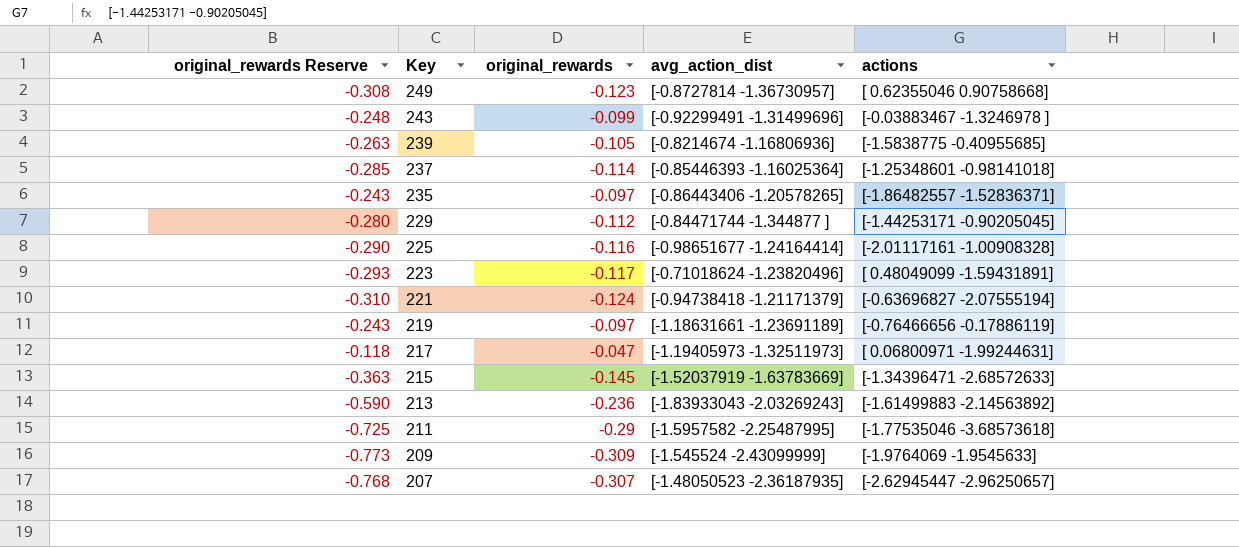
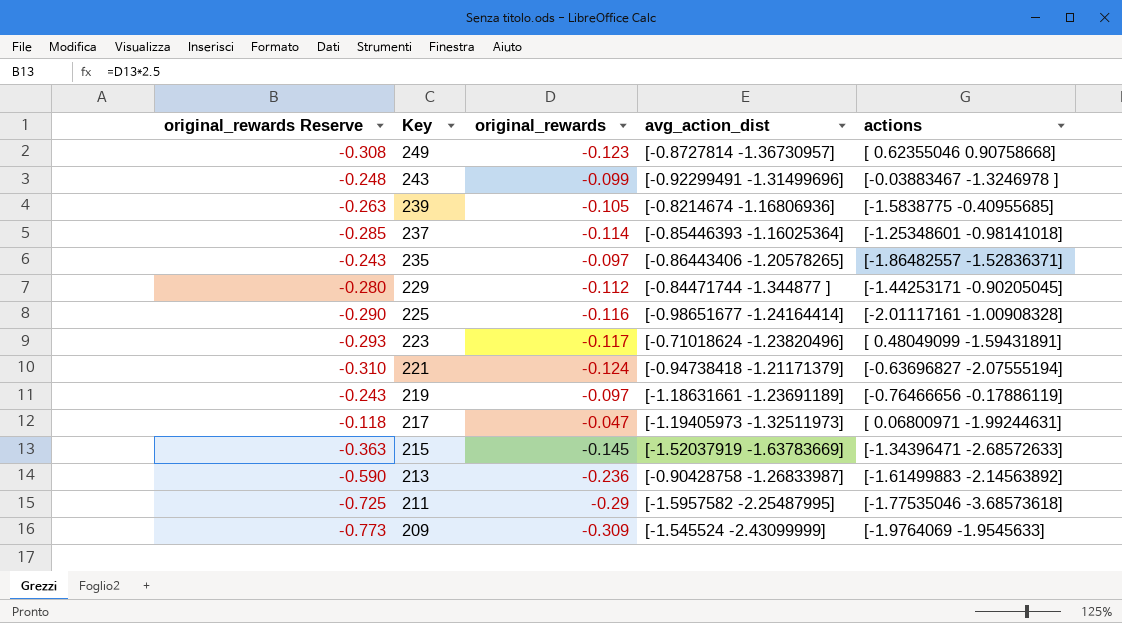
row 207: -0.768 | -0.307 | [-1.48050523 -2.36187935] | [-2.62945447 -2.96250657] -> none
213 | avg_action_dist: [-1.83933043 -2.03269243] -> [-0.90428758 -1.26833987]

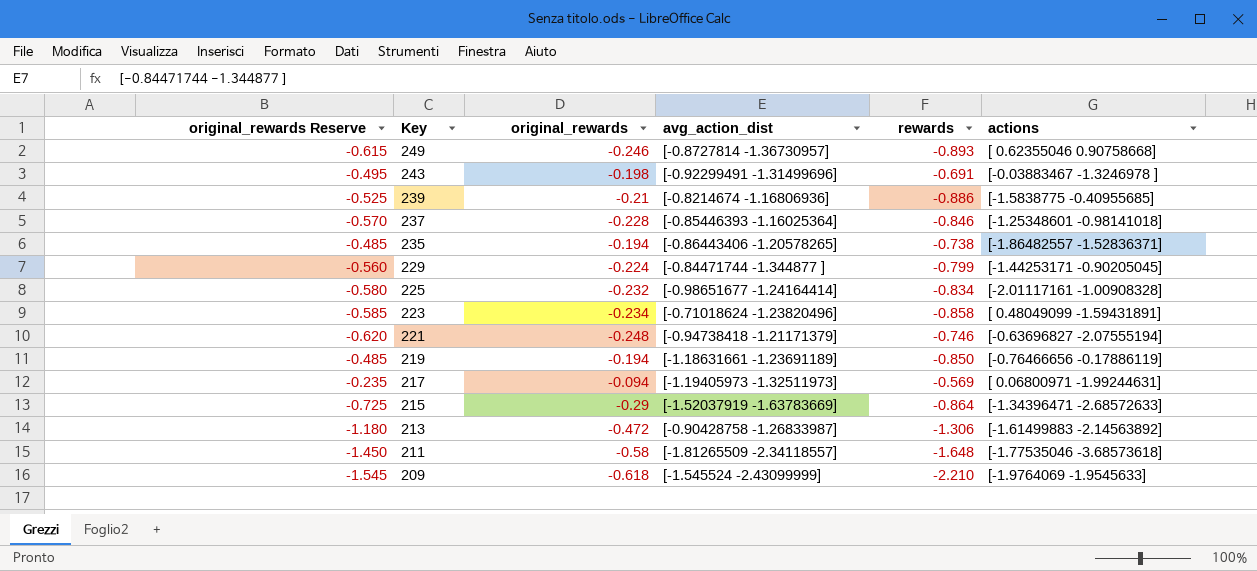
column rewards | position: none -> 5
249 | original_rewards Reserve: -0.308 -> -0.615
249 | original_rewards: -0.123 -> -0.246
243 | original_rewards Reserve: -0.248 -> -0.495
243 | original_rewards: -0.099 -> -0.198
239 | original_rewards Reserve: -0.263 -> -0.525
239 | original_rewards: -0.105 -> -0.21
237 | original_rewards Reserve: -0.285 -> -0.570
237 | original_rewards: -0.114 -> -0.228
235 | original_rewards Reserve: -0.243 -> -0.485
235 | original_rewards: -0.097 -> -0.194
229 | original_rewards Reserve: -0.280 -> -0.560
229 | original_rewards: -0.112 -> -0.224
225 | original_rewards Reserve: -0.290 -> -0.580
225 | original_rewards: -0.116 -> -0.232
223 | original_rewards Reserve: -0.293 -> -0.585
223 | original_rewards: -0.117 -> -0.234
221 | original_rewards Reserve: -0.310 -> -0.620
221 | original_rewards: -0.124 -> -0.248
219 | original_rewards Reserve: -0.243 -> -0.485
219 | original_rewards: -0.097 -> -0.194
217 | original_rewards Reserve: -0.118 -> -0.235
217 | original_rewards: -0.047 -> -0.094
215 | original_rewards Reserve: -0.363 -> -0.725
215 | original_rewards: -0.145 -> -0.29
213 | original_rewards Reserve: -0.590 -> -1.180
213 | original_rewards: -0.236 -> -0.472
211 | original_rewards Reserve: -0.725 -> -1.450
211 | original_rewards: -0.29 -> -0.58
211 | avg_action_dist: [-1.5957582 -2.25487995] -> [-1.81265509 -2.34118557]
209 | original_rewards Reserve: -0.773 -> -1.545
209 | original_rewards: -0.309 -> -0.618

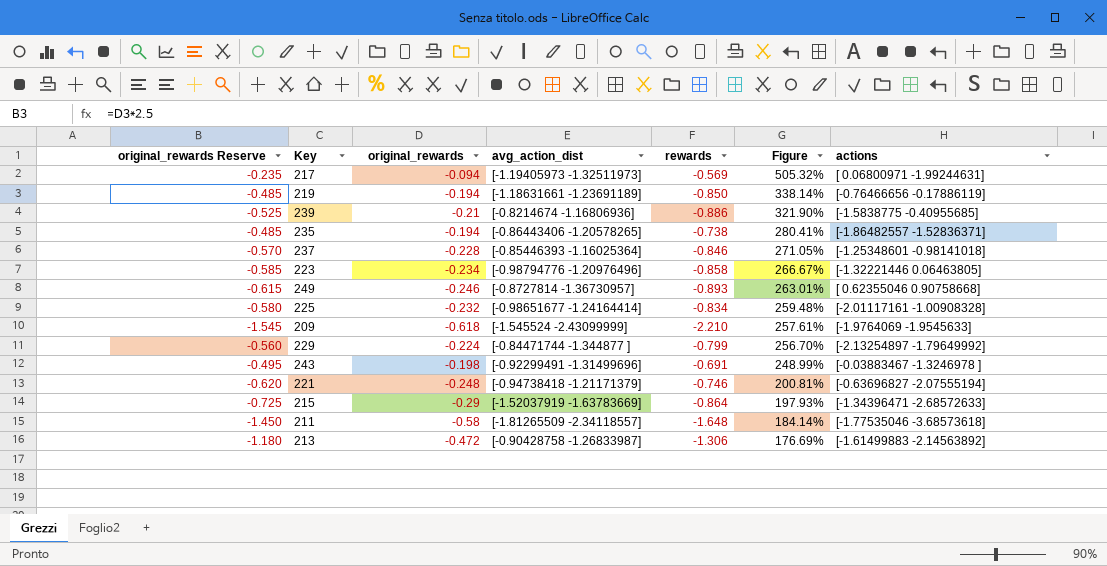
row order: Key descending -> Figure descending
column Figure | formula: none -> ([rewards] - [original_rewards]) / [original_rewards]
223 | avg_action_dist: [-0.71018624 -1.23820496] -> [-0.98794776 -1.20976496]
223 | actions: [ 0.48049099 -1.59431891] -> [-1.32221446 0.06463805]
229 | actions: [-1.44253171 -0.90205045] -> [-2.13254897 -1.79649992]

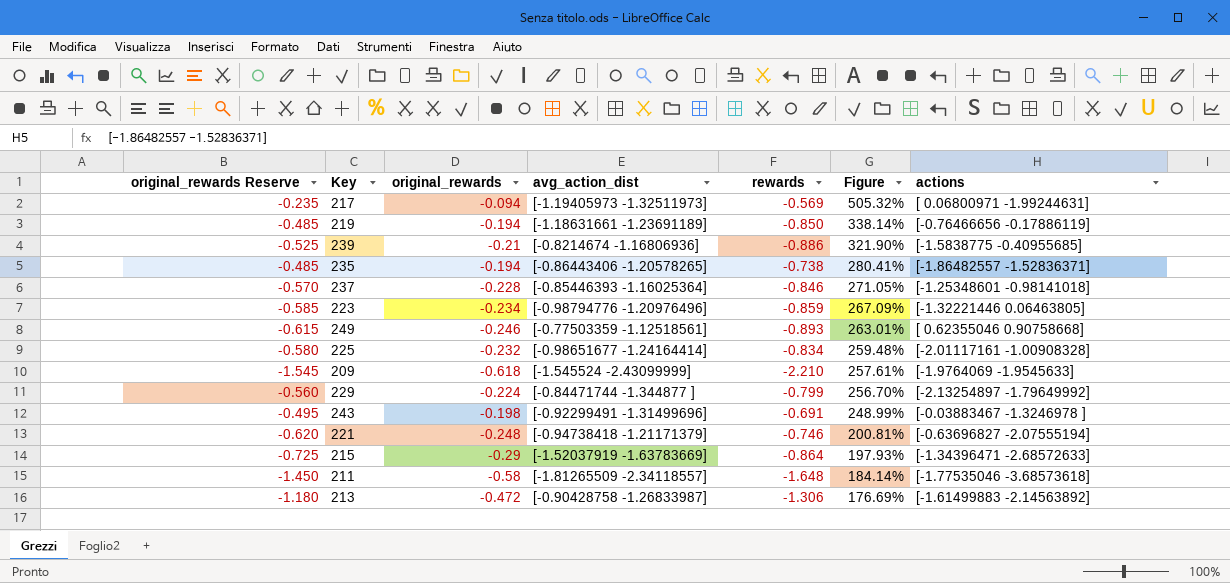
223 | rewards: -0.858 -> -0.859
223 | Figure: 266.67% -> 267.09%
249 | avg_action_dist: [-0.8727814 -1.36730957] -> [-0.77503359 -1.12518561]

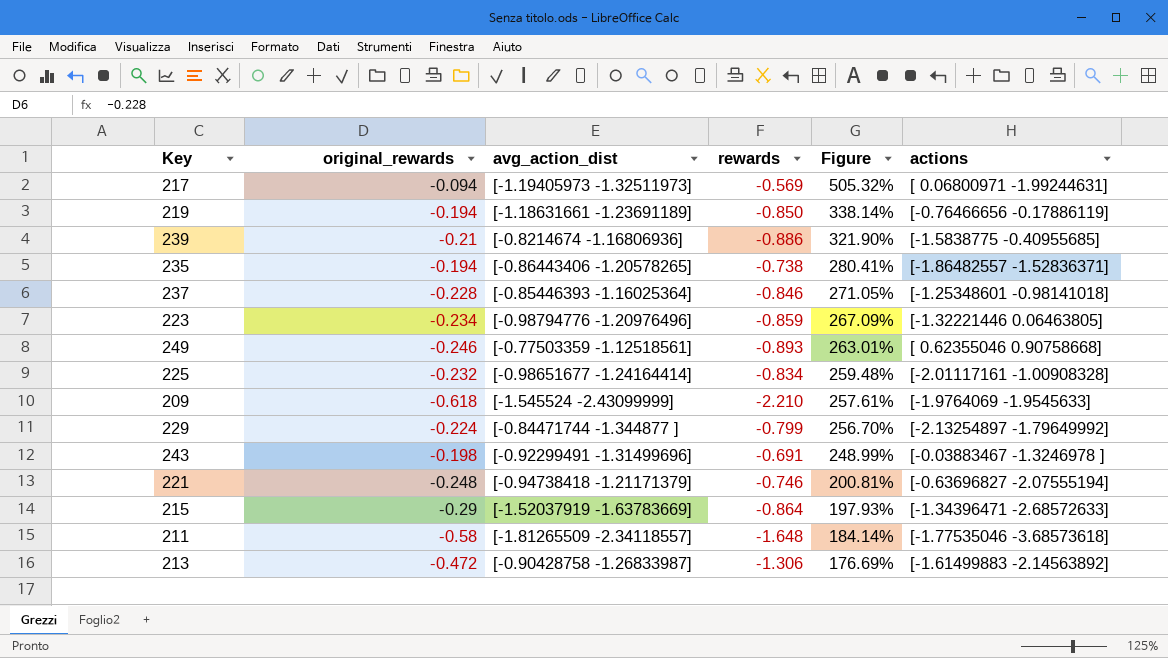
column original_rewards Reserve | formula: [original_rewards] * 2.5 -> none

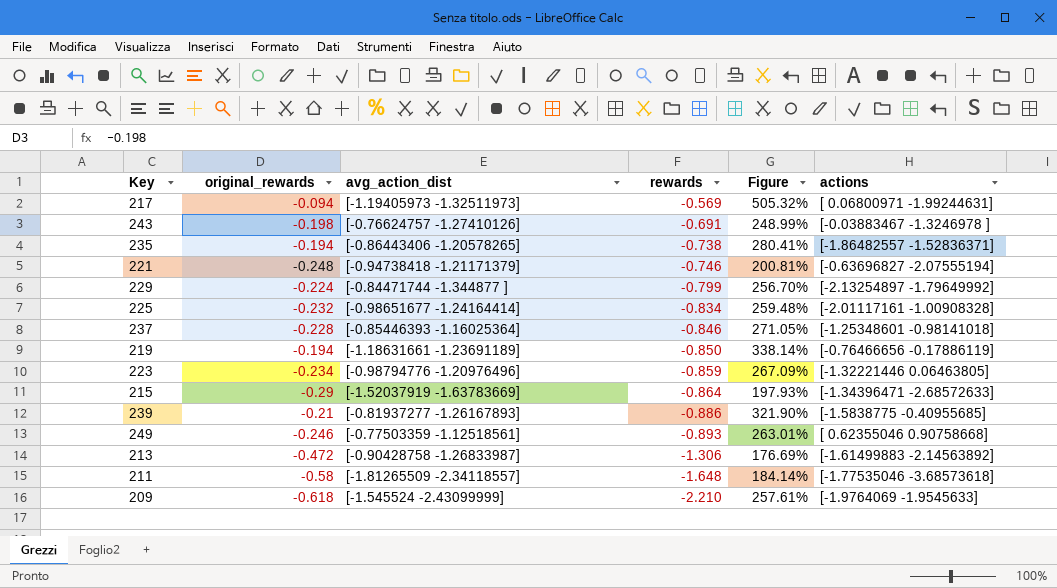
row order: Figure descending -> rewards descending
243 | avg_action_dist: [-0.92299491 -1.31499696] -> [-0.76624757 -1.27410126]
239 | avg_action_dist: [-0.8214674 -1.16806936] -> [-0.81937277 -1.26167893]

